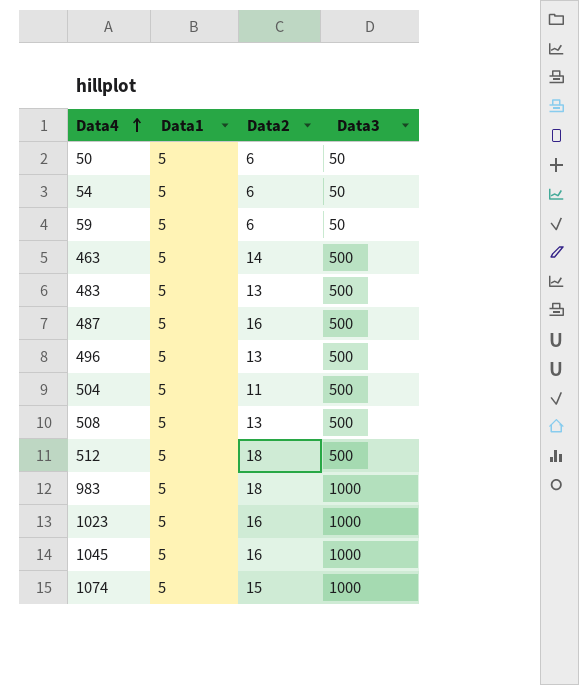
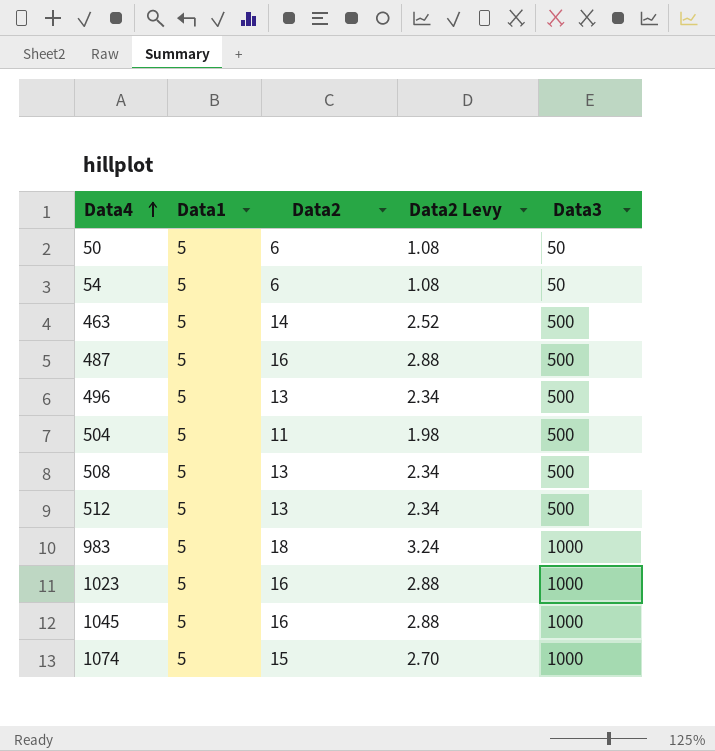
column Data2 Levy | formula: none -> [Data2] * 0.18
row 59: 5 | 6 | 50 -> none
row 483: 5 | 13 | 500 -> none
512 | Data2: 18 -> 13

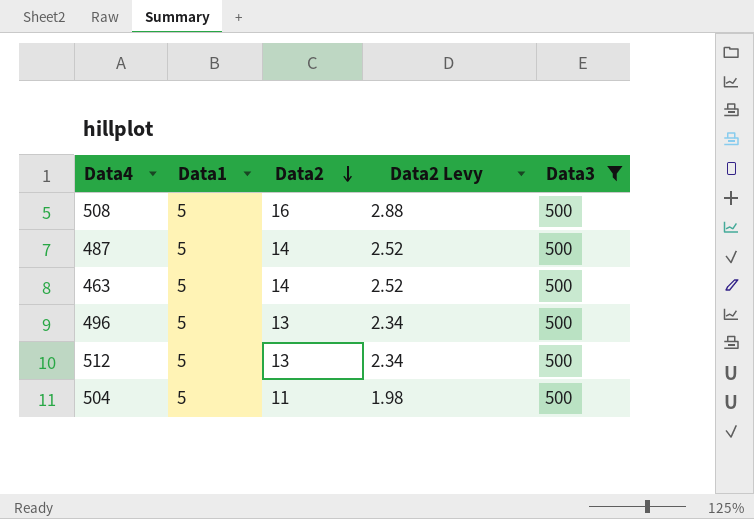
filter: none -> Data3 = 500
row order: Data4 ascending -> Data2 descending
508 | Data2: 13 -> 16
508 | Data2 Levy: 2.34 -> 2.88
487 | Data2: 16 -> 14
487 | Data2 Levy: 2.88 -> 2.52

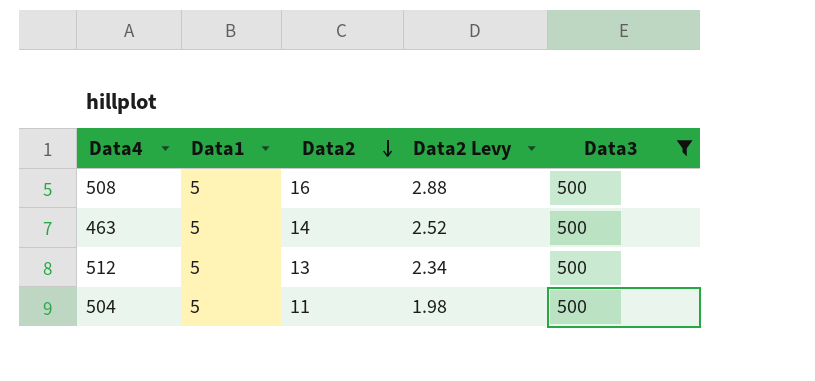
row 487: 5 | 14 | 2.52 | 500 -> none
row 496: 5 | 13 | 2.34 | 500 -> none

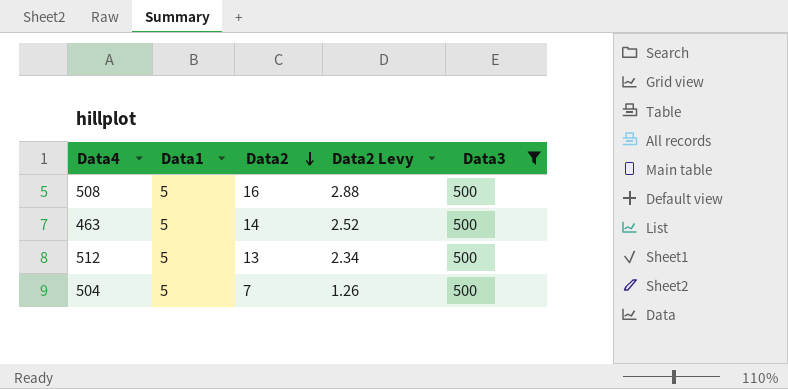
504 | Data2: 11 -> 7
504 | Data2 Levy: 1.98 -> 1.26

